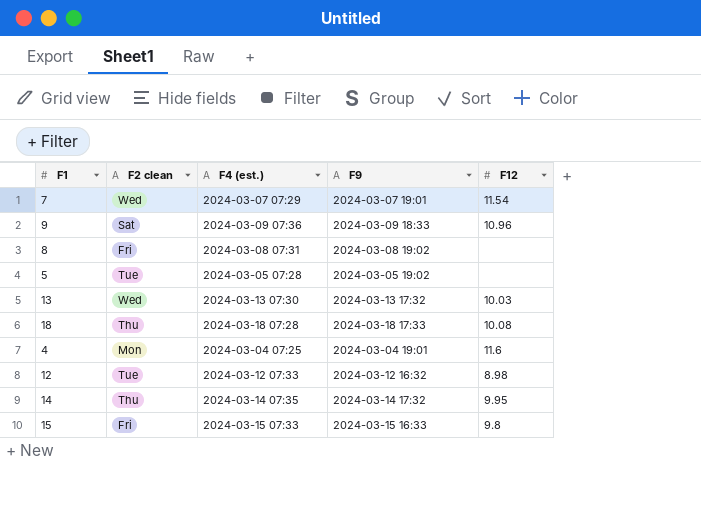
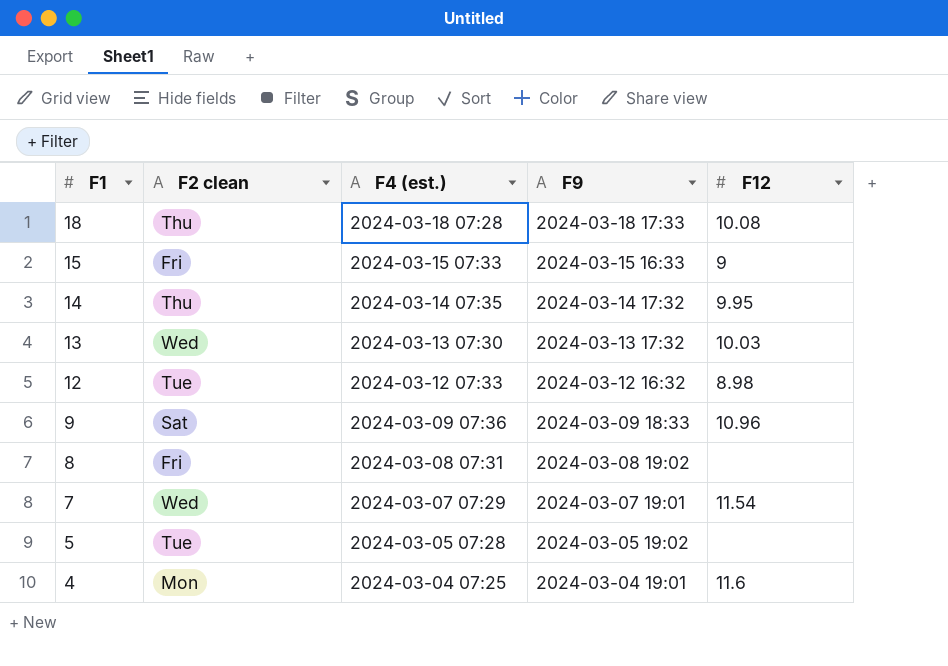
row order: none -> F1 descending
15 | F12: 9.8 -> 9

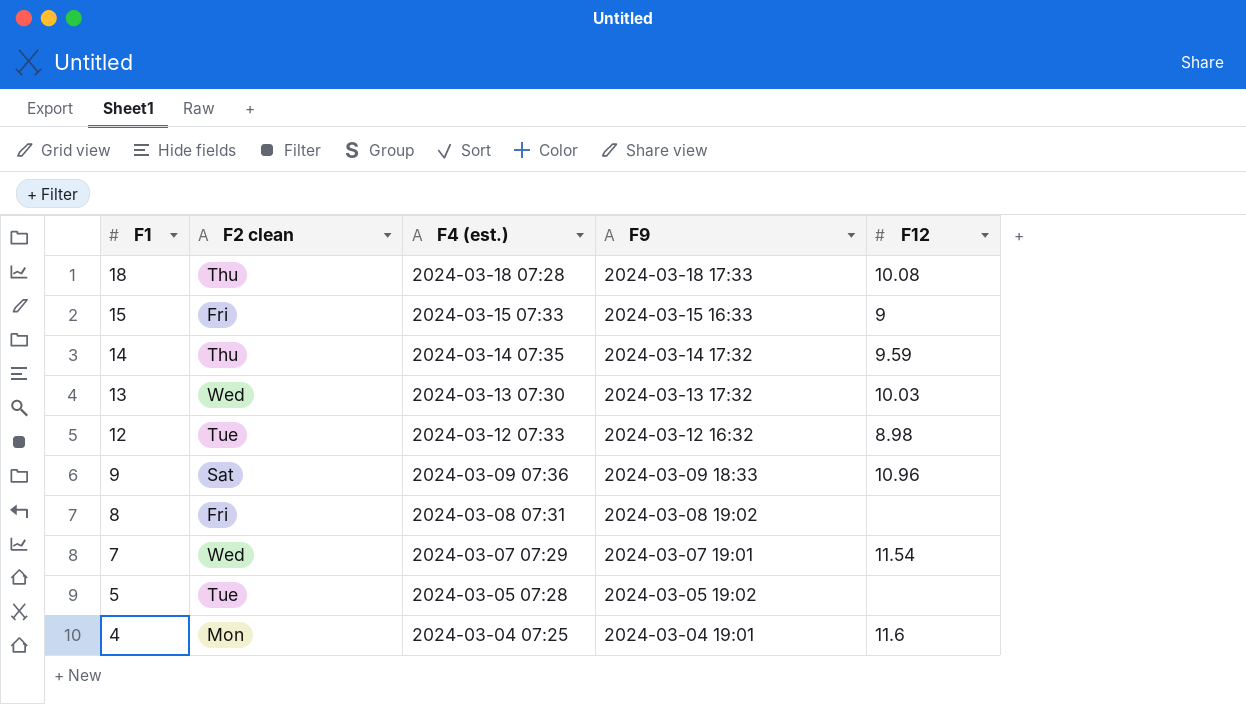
14 | F12: 9.95 -> 9.59

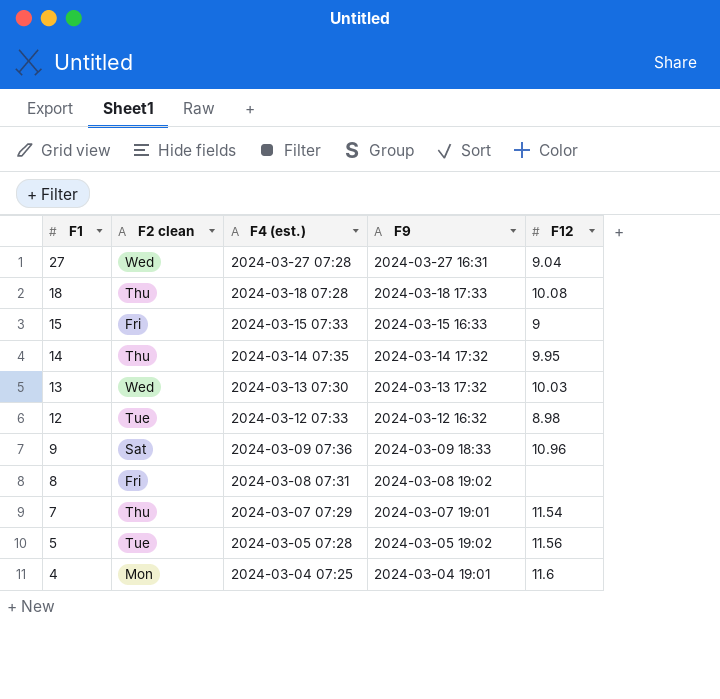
row 27: none -> Wed | 2024-03-27 07:28 | 2024-03-27 16:31 | 9.04
14 | F12: 9.59 -> 9.95
7 | F2 clean: Wed -> Thu
5 | F12: none -> 11.56

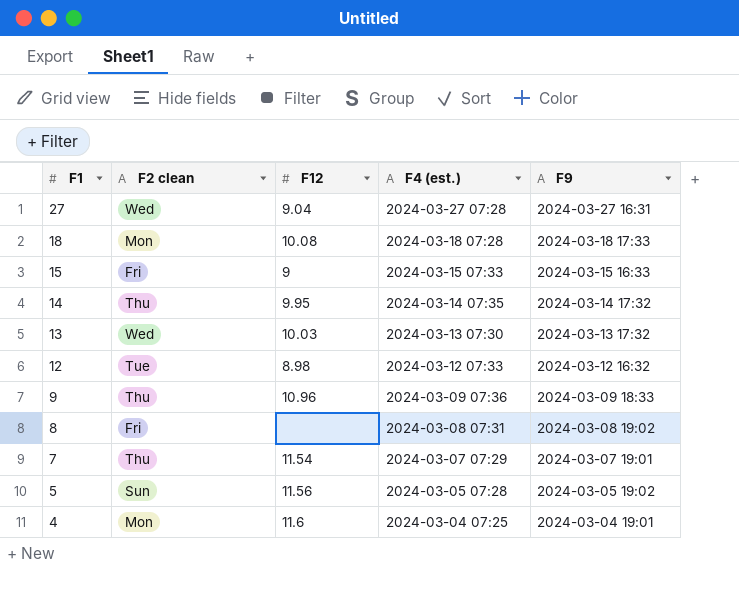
column F12 | position: 5 -> 3
18 | F2 clean: Thu -> Mon
9 | F2 clean: Sat -> Thu
5 | F2 clean: Tue -> Sun

